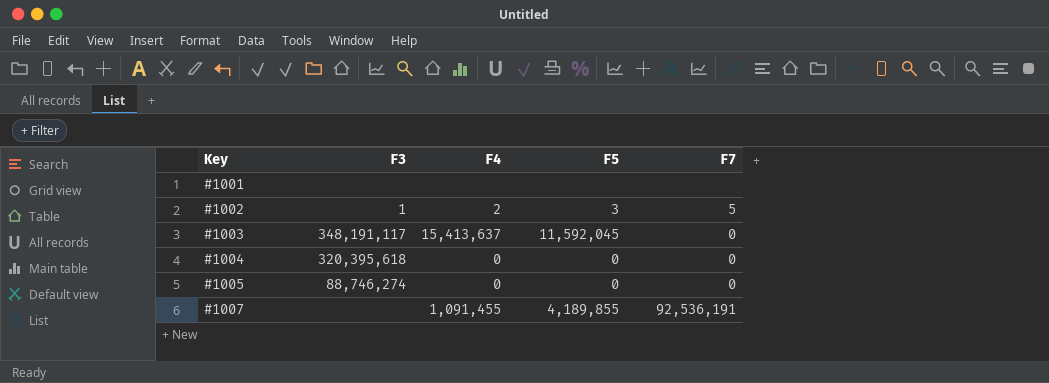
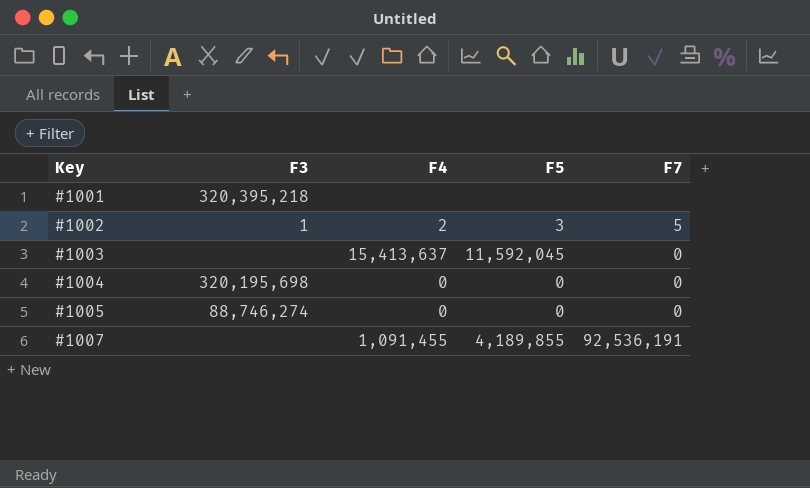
#1001 | F3: none -> 320,395,218
#1003 | F3: 348,191,117 -> none
#1004 | F3: 320,395,618 -> 320,195,698

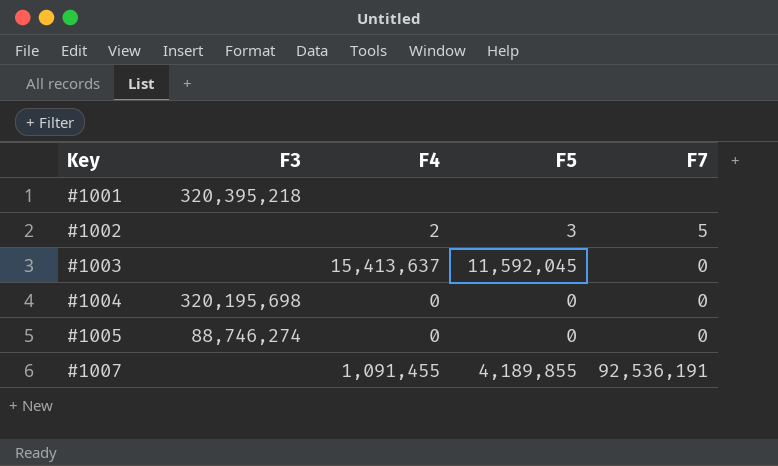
#1002 | F3: 1 -> none

